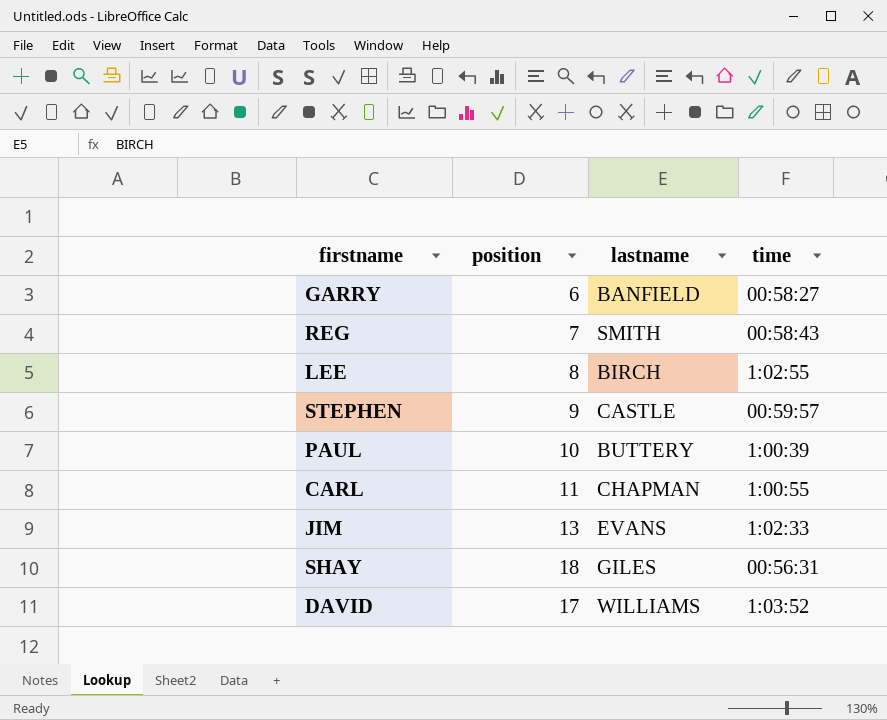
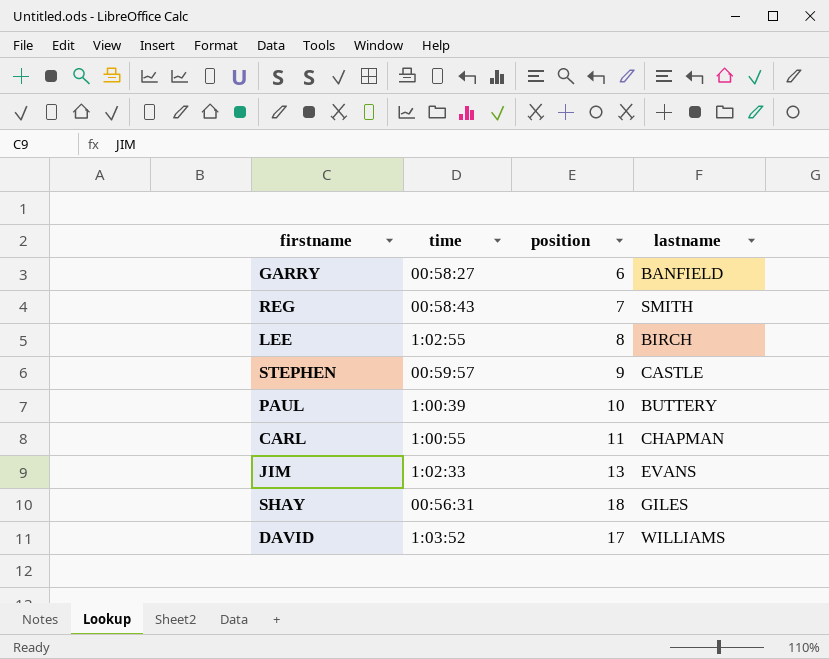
column time | position: 4 -> 2

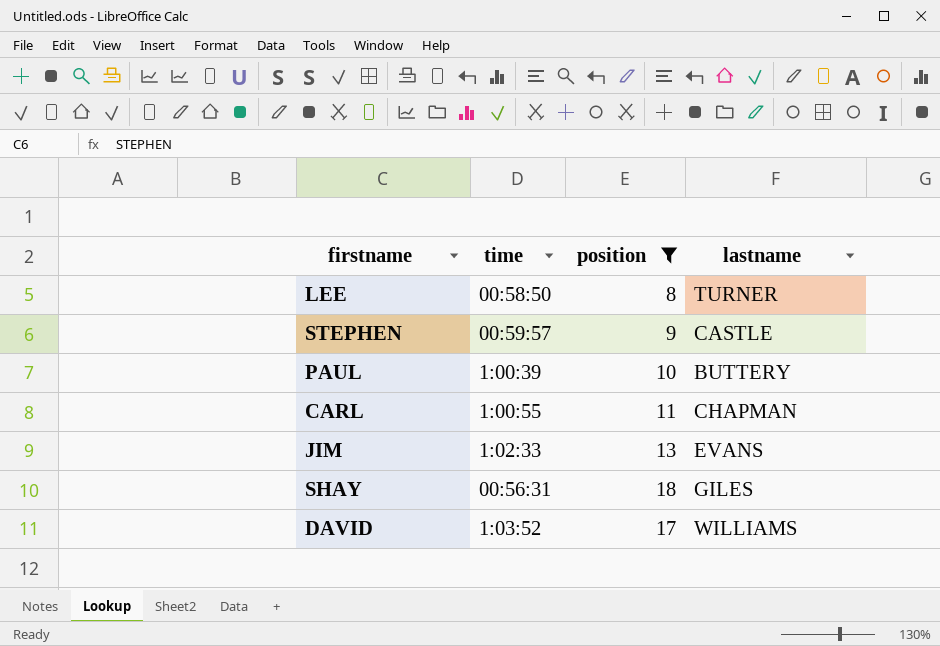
filter: none -> position >= 8
LEE | time: 1:02:55 -> 00:58:50
LEE | lastname: BIRCH -> TURNER

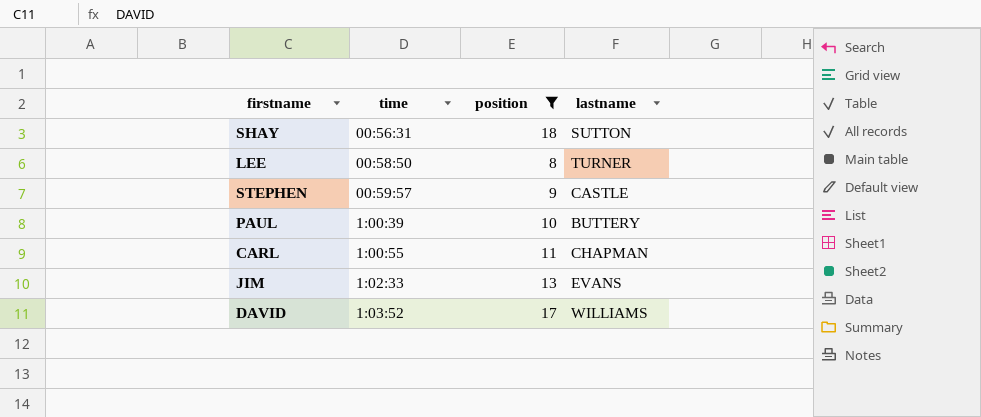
row order: none -> time ascending
SHAY | lastname: GILES -> SUTTON

